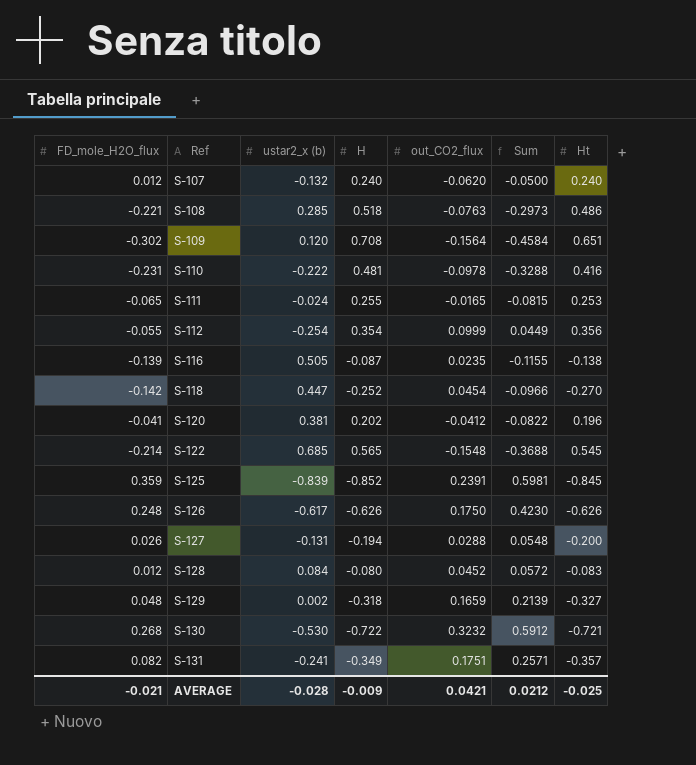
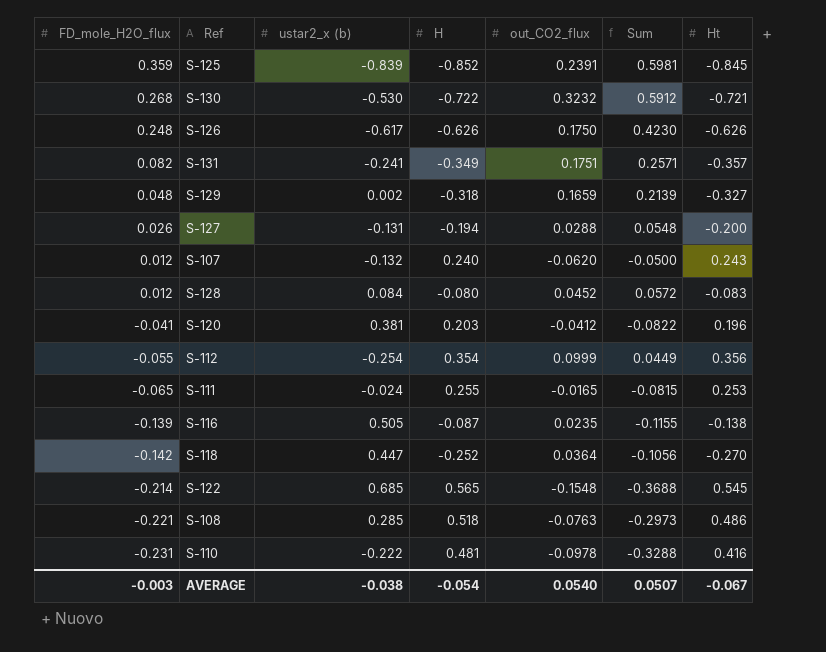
row order: Ref ascending -> FD_mole_H2O_flux descending
row S-109: -0.302 | 0.120 | 0.708 | -0.1564 | -0.4584 | 0.651 -> none
S-107 | Ht: 0.240 -> 0.243
S-120 | H: 0.202 -> 0.203
S-118 | out_CO2_flux: 0.0454 -> 0.0364
S-118 | Sum: -0.0966 -> -0.1056
AVERAGE | FD_mole_H2O_flux: -0.021 -> -0.003
AVERAGE | ustar2_x (b): -0.028 -> -0.038
AVERAGE | H: -0.009 -> -0.054
AVERAGE | out_CO2_flux: 0.0421 -> 0.0540
AVERAGE | Sum: 0.0212 -> 0.0507
AVERAGE | Ht: -0.025 -> -0.067

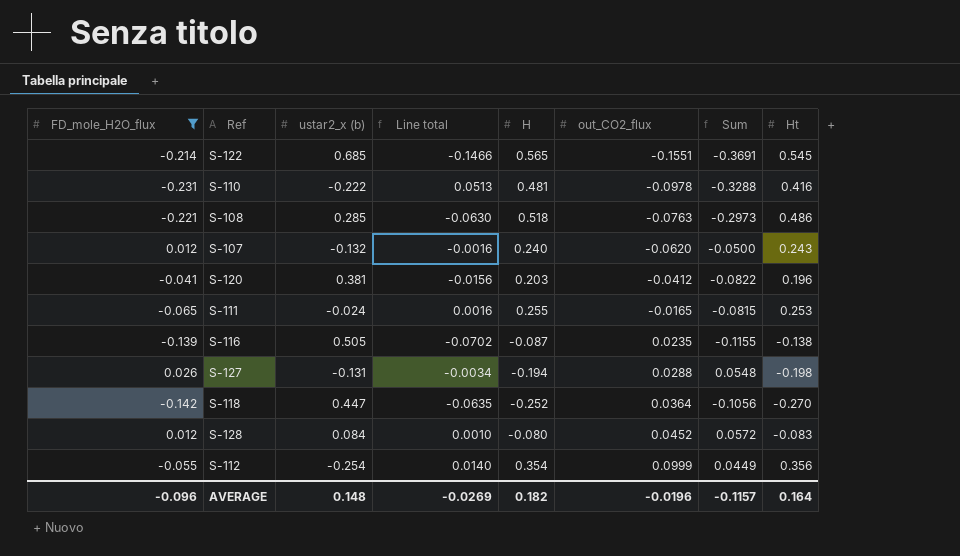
filter: none -> FD_mole_H2O_flux <= 0.026
row order: FD_mole_H2O_flux descending -> out_CO2_flux ascending
column Line total | formula: none -> [FD_mole_H2O_flux] * [ustar2_x (b)]
S-122 | out_CO2_flux: -0.1548 -> -0.1551
S-122 | Sum: -0.3688 -> -0.3691
S-127 | Ht: -0.200 -> -0.198
AVERAGE | FD_mole_H2O_flux: -0.003 -> -0.096
AVERAGE | ustar2_x (b): -0.038 -> 0.148
AVERAGE | H: -0.054 -> 0.182
AVERAGE | out_CO2_flux: 0.0540 -> -0.0196
AVERAGE | Sum: 0.0507 -> -0.1157
AVERAGE | Ht: -0.067 -> 0.164

